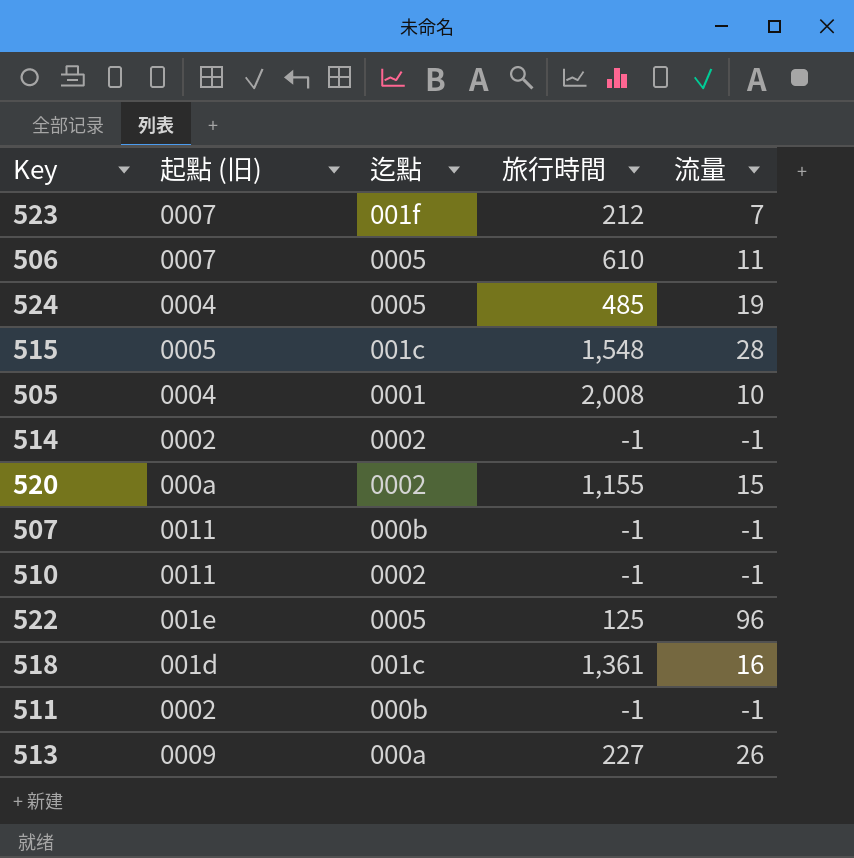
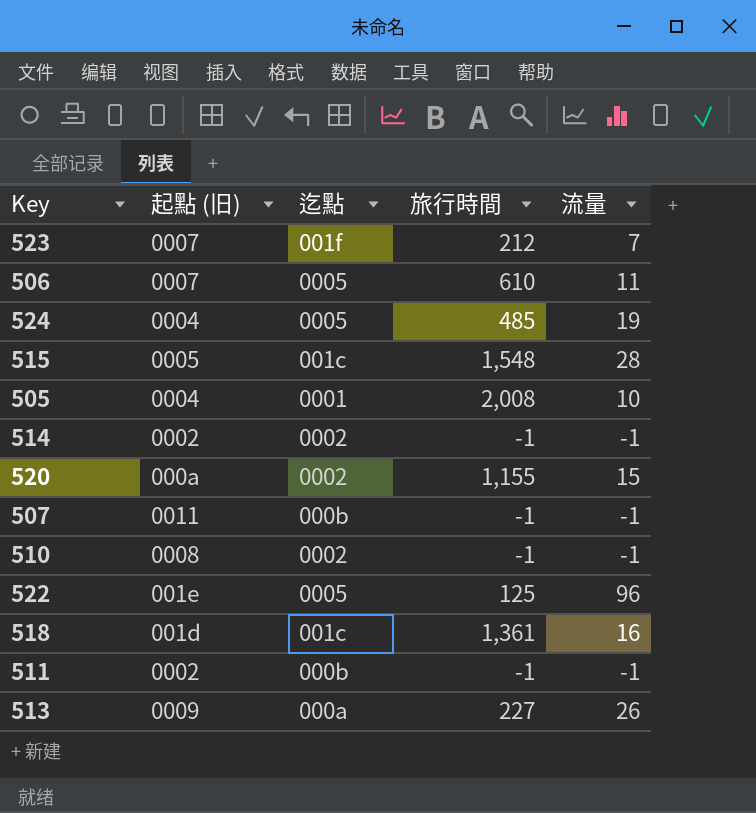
510 | 起點 (旧): 0011 -> 0008

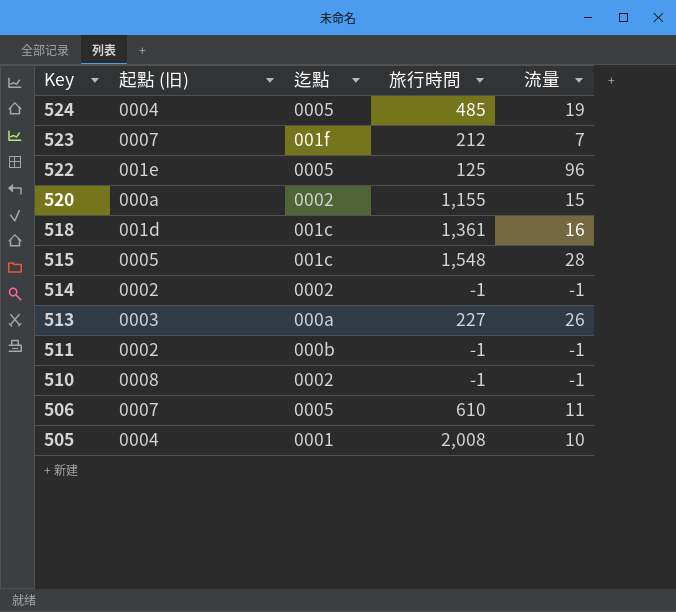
row order: none -> Key descending
row 507: 0011 | 000b | -1 | -1 -> none
513 | 起點 (旧): 0009 -> 0003

